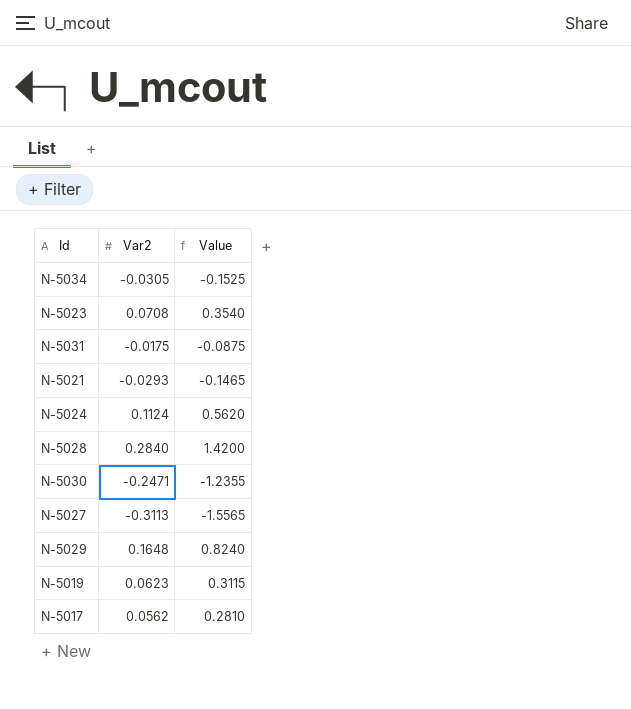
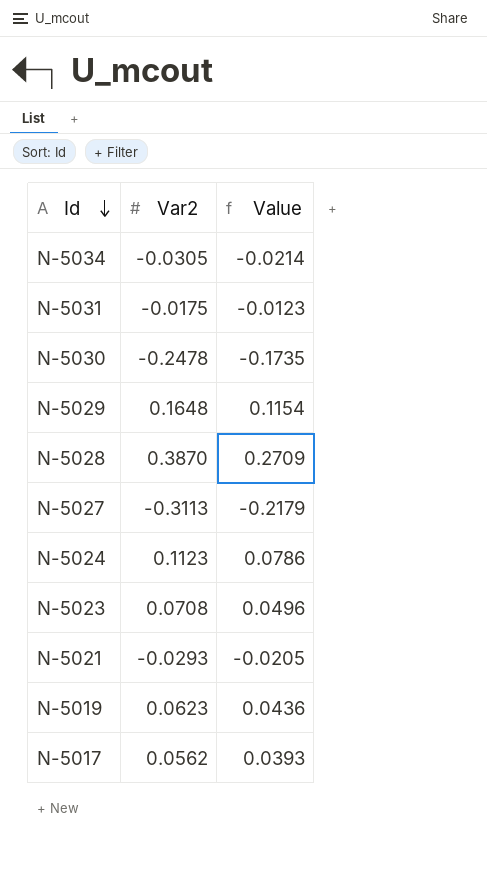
row order: none -> Id descending
column Value | formula: [Var2] * 5 -> [Var2] * 0.7
N-5030 | Var2: -0.2471 -> -0.2478
N-5028 | Var2: 0.2840 -> 0.3870
N-5024 | Var2: 0.1124 -> 0.1123

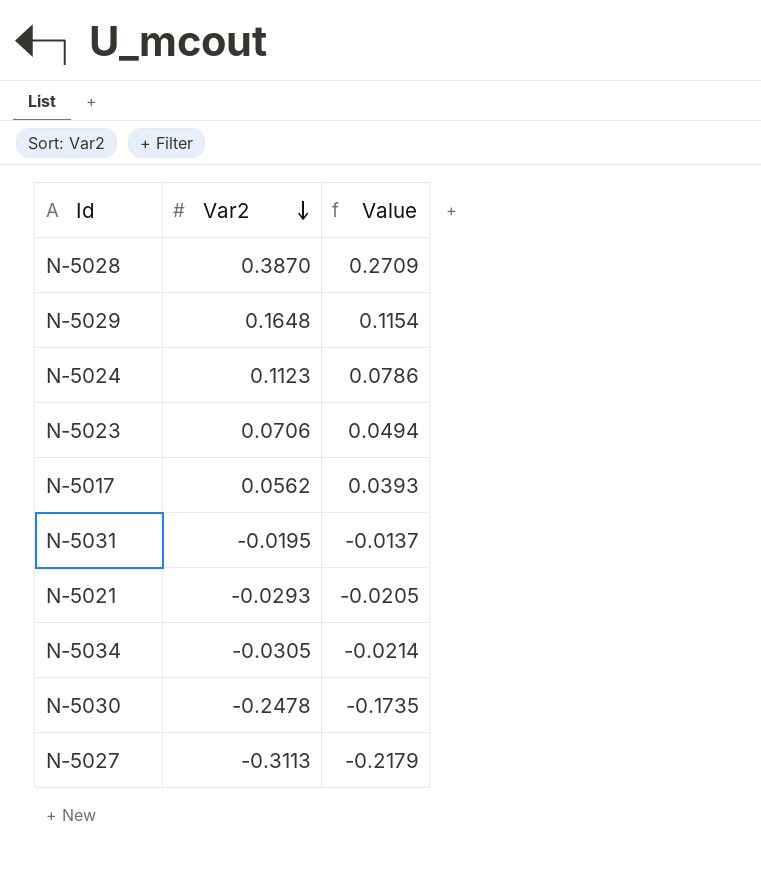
row order: Id descending -> Var2 descending
row N-5019: 0.0623 | 0.0436 -> none
N-5023 | Var2: 0.0708 -> 0.0706
N-5023 | Value: 0.0496 -> 0.0494
N-5031 | Var2: -0.0175 -> -0.0195
N-5031 | Value: -0.0123 -> -0.0137

